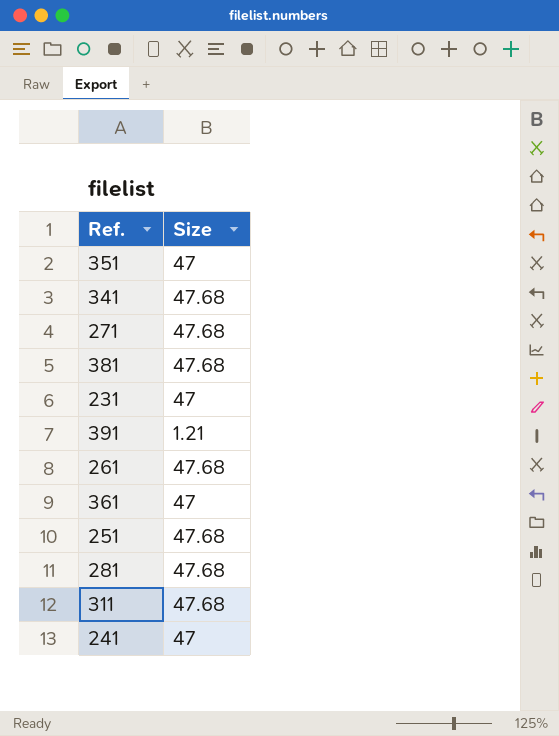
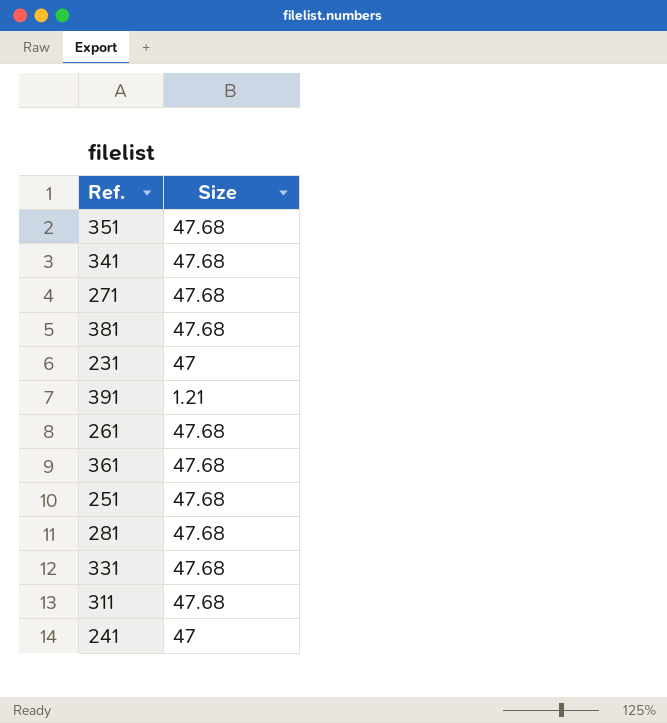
351 | Size: 47 -> 47.68
361 | Size: 47 -> 47.68
row 331: none -> 47.68

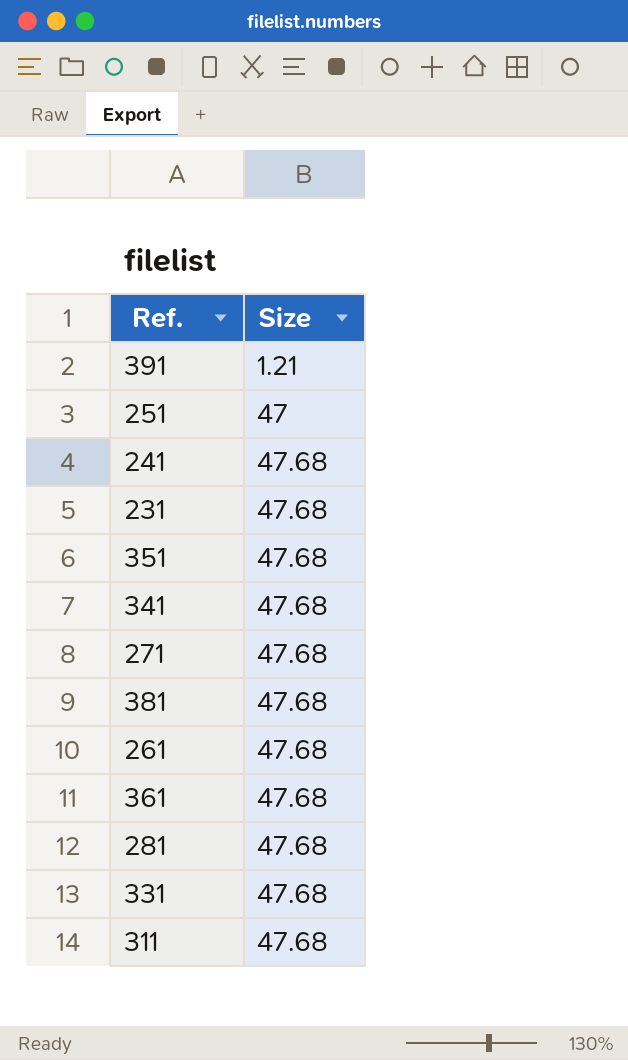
row order: none -> Size ascending
251 | Size: 47.68 -> 47
241 | Size: 47 -> 47.68
231 | Size: 47 -> 47.68

